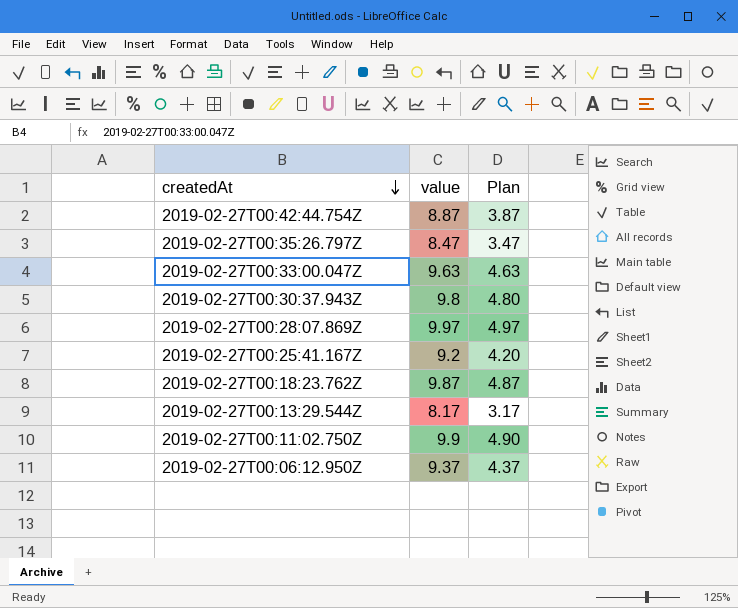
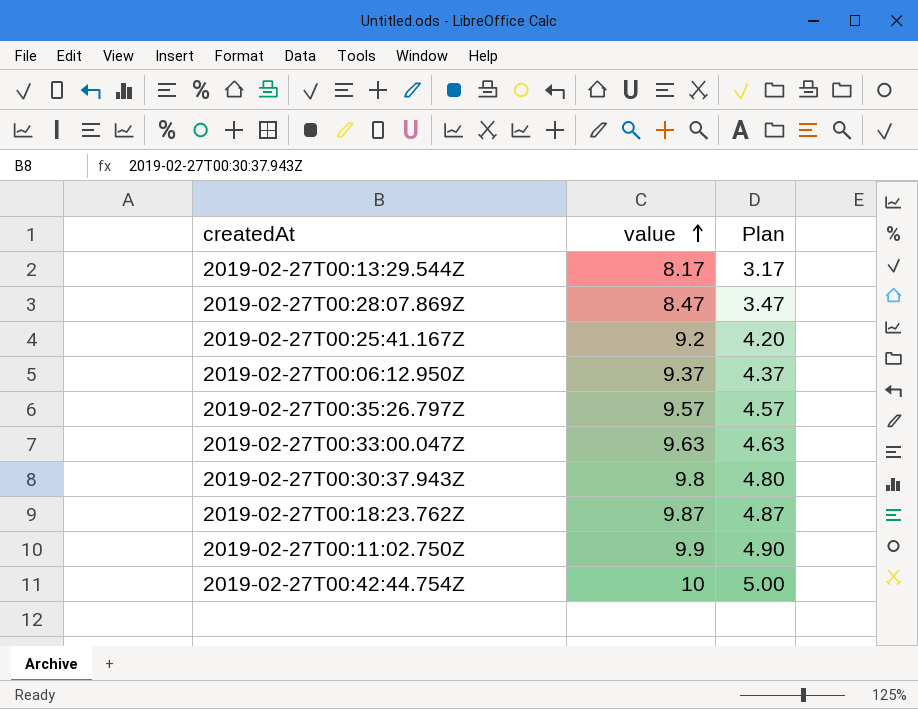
row order: createdAt descending -> value ascending
2019-02-27T00:28:07.869Z | value: 9.97 -> 8.47
2019-02-27T00:28:07.869Z | Plan: 4.97 -> 3.47
2019-02-27T00:35:26.797Z | value: 8.47 -> 9.57
2019-02-27T00:35:26.797Z | Plan: 3.47 -> 4.57
2019-02-27T00:42:44.754Z | value: 8.87 -> 10
2019-02-27T00:42:44.754Z | Plan: 3.87 -> 5.00

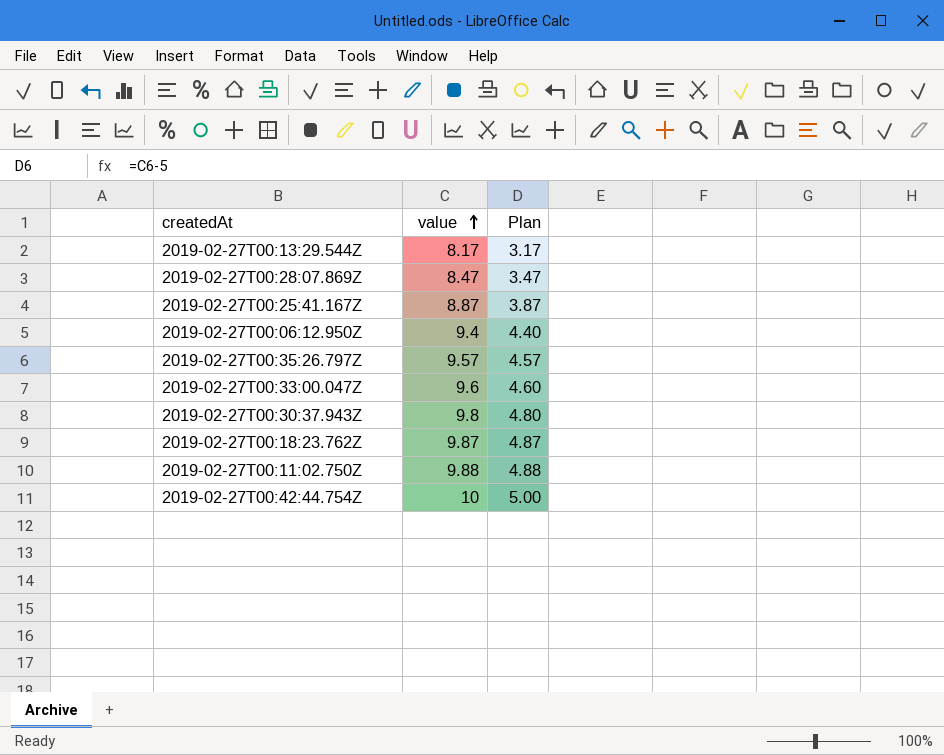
2019-02-27T00:25:41.167Z | value: 9.2 -> 8.87
2019-02-27T00:25:41.167Z | Plan: 4.20 -> 3.87
2019-02-27T00:06:12.950Z | value: 9.37 -> 9.4
2019-02-27T00:06:12.950Z | Plan: 4.37 -> 4.40
2019-02-27T00:33:00.047Z | value: 9.63 -> 9.6
2019-02-27T00:33:00.047Z | Plan: 4.63 -> 4.60
2019-02-27T00:11:02.750Z | value: 9.9 -> 9.88
2019-02-27T00:11:02.750Z | Plan: 4.90 -> 4.88

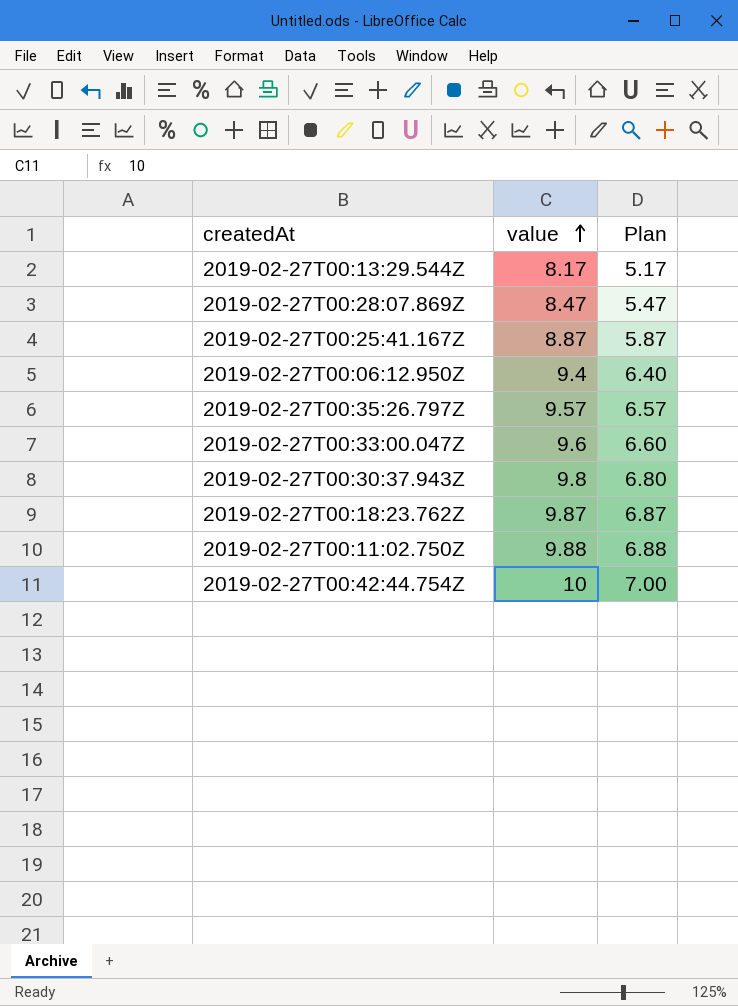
column Plan | formula: [value] - 5 -> [value] - 3

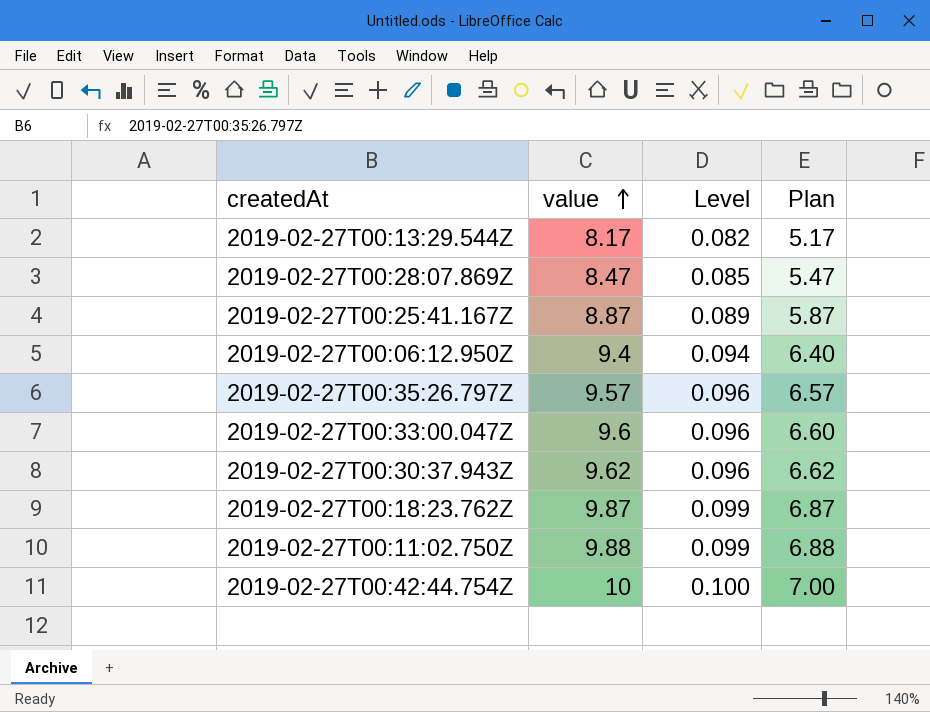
column Level | formula: none -> [value] * 0.01
2019-02-27T00:30:37.943Z | value: 9.8 -> 9.62
2019-02-27T00:30:37.943Z | Plan: 6.80 -> 6.62

